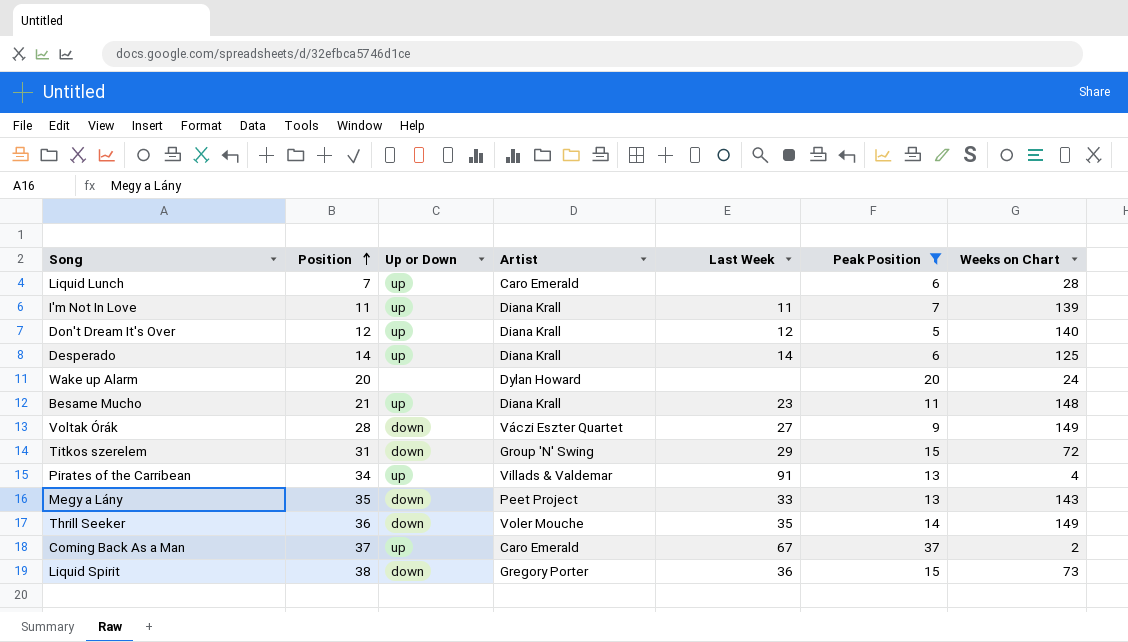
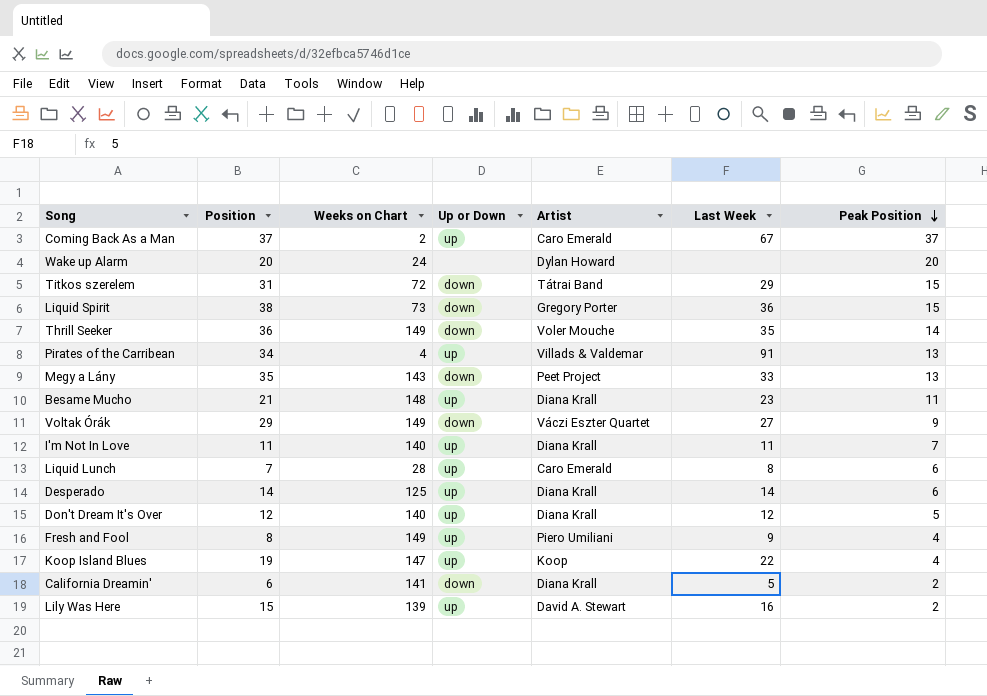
filter: Peak Position >= 5 -> none
row order: Position ascending -> Peak Position descending
column Weeks on Chart | position: 7 -> 3
Titkos szerelem | Artist: Group 'N' Swing -> Tátrai Band
Voltak Órák | Position: 28 -> 29
I'm Not In Love | Weeks on Chart: 139 -> 140
Liquid Lunch | Last Week: none -> 8

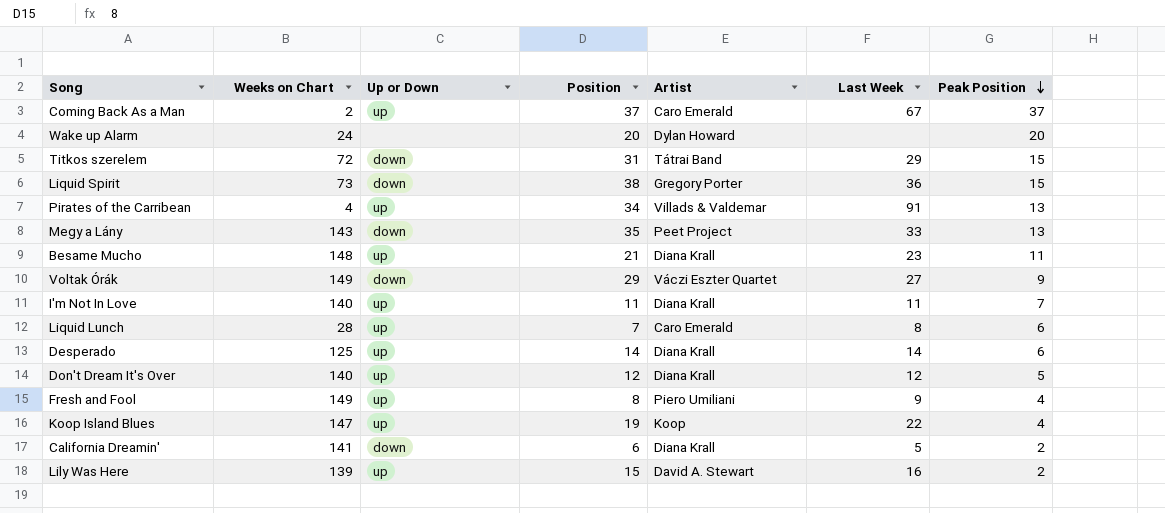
column Position | position: 2 -> 4
row Thrill Seeker: 36 | 149 | down | Voler Mouche | 35 | 14 -> none

